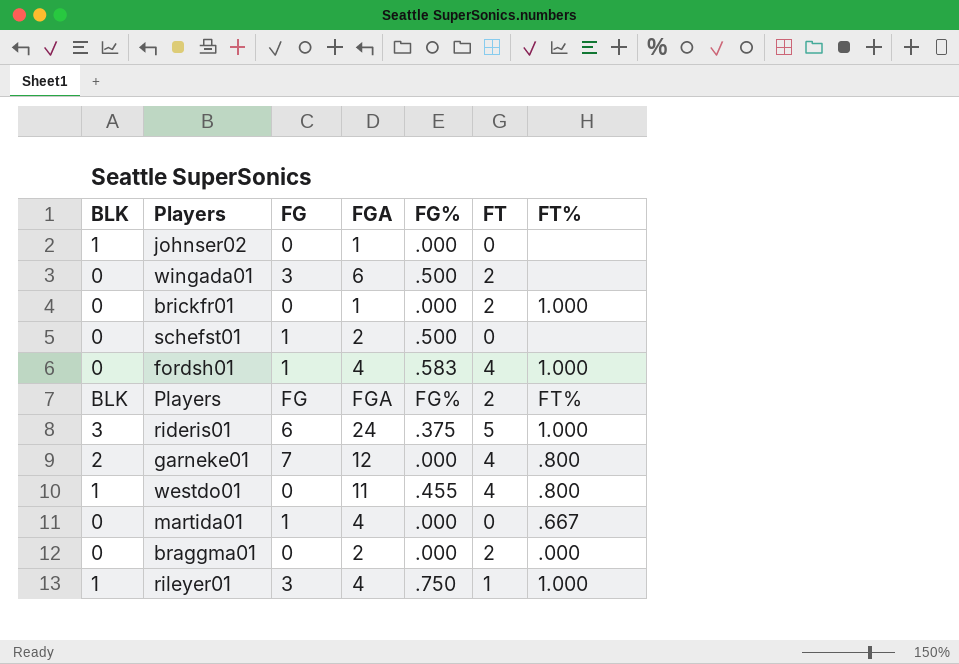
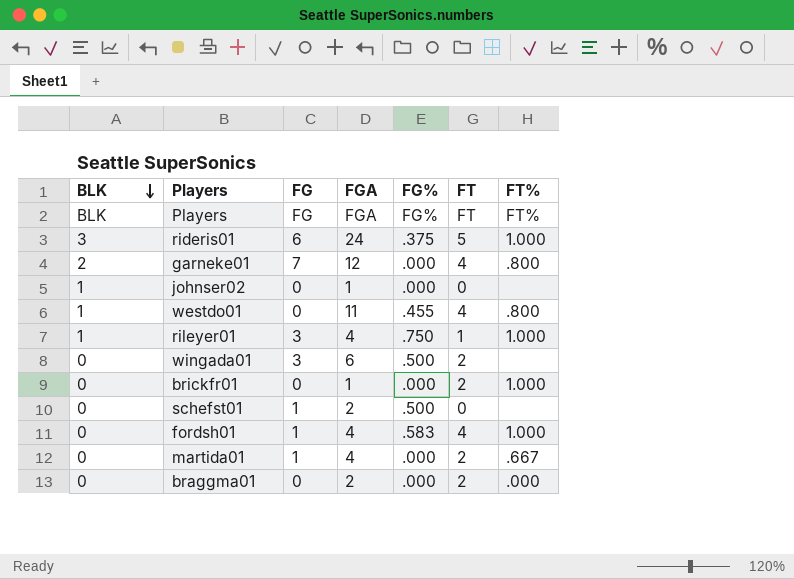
row order: none -> BLK descending
Players | FT: 2 -> FT
martida01 | FT: 0 -> 2

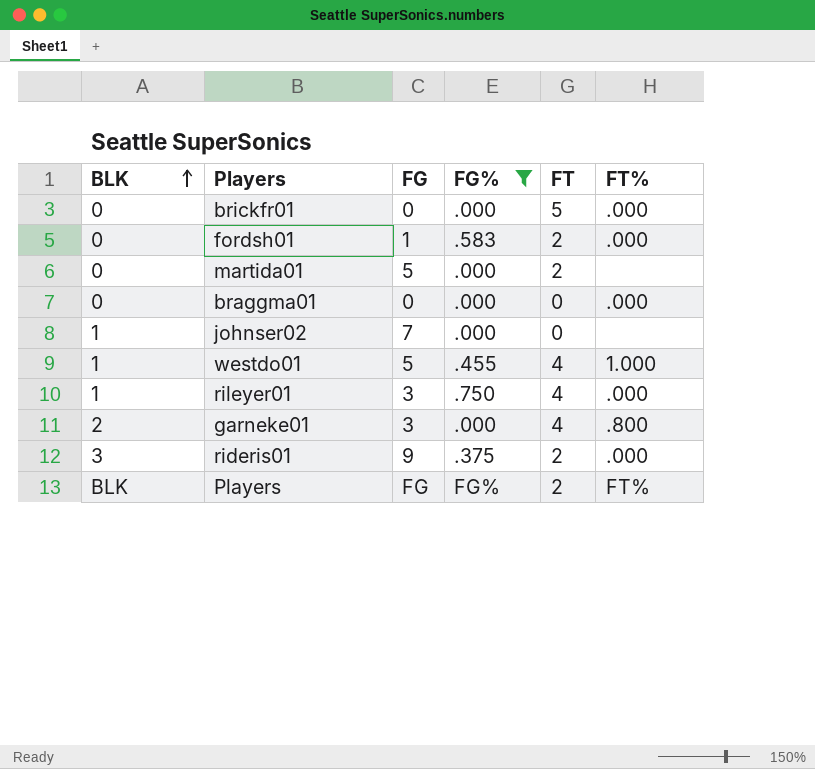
filter: none -> FG% != .500
row order: BLK descending -> BLK ascending
column FGA | position: 4 -> none
brickfr01 | FT: 2 -> 5
brickfr01 | FT%: 1.000 -> .000
fordsh01 | FT: 4 -> 2
fordsh01 | FT%: 1.000 -> .000
martida01 | FG: 1 -> 5
martida01 | FT%: .667 -> none
braggma01 | FT: 2 -> 0
johnser02 | FG: 0 -> 7
westdo01 | FG: 0 -> 5
westdo01 | FT%: .800 -> 1.000
rileyer01 | FT: 1 -> 4
rileyer01 | FT%: 1.000 -> .000
garneke01 | FG: 7 -> 3
rideris01 | FG: 6 -> 9
rideris01 | FT: 5 -> 2
rideris01 | FT%: 1.000 -> .000
Players | FT: FT -> 2

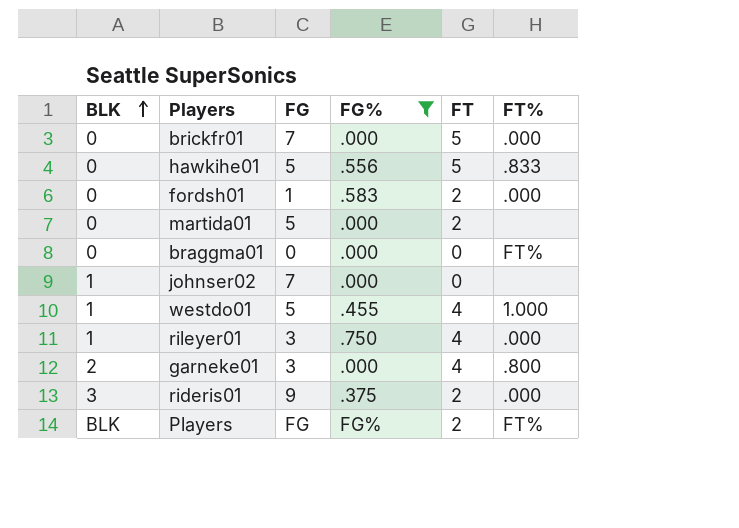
brickfr01 | FG: 0 -> 7
row hawkihe01: none -> 0 | 5 | .556 | 5 | .833
braggma01 | FT%: .000 -> FT%

